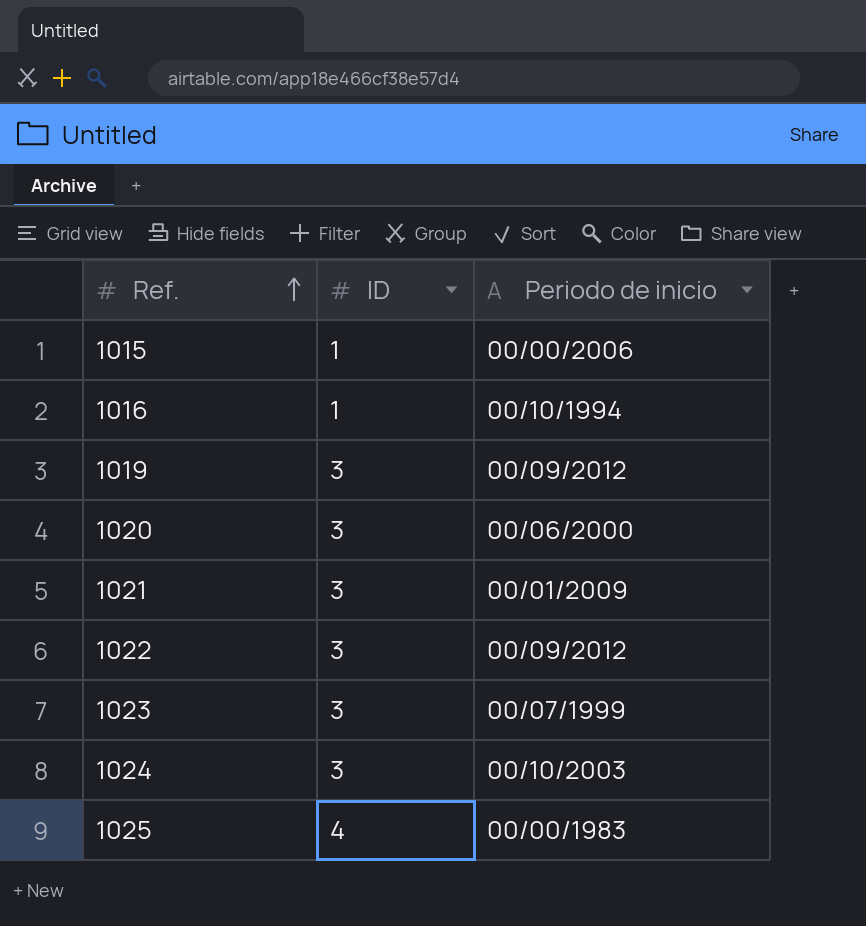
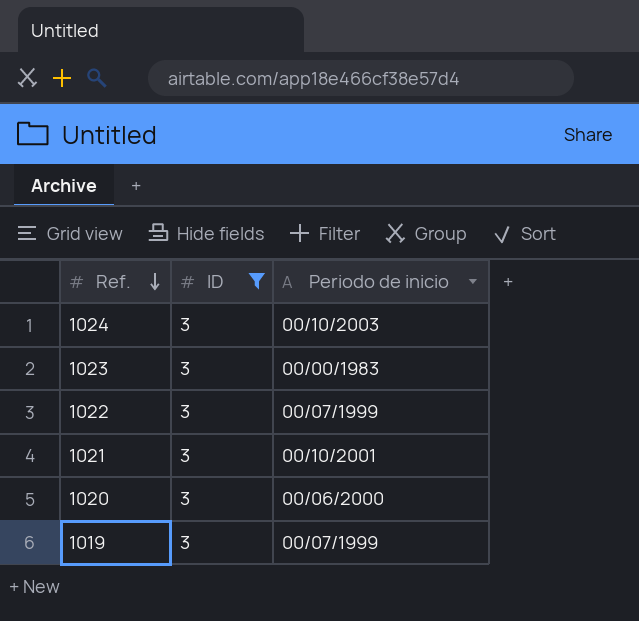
filter: none -> ID = 3
row order: Ref. ascending -> Ref. descending
1023 | Periodo de inicio: 00/07/1999 -> 00/00/1983
1022 | Periodo de inicio: 00/09/2012 -> 00/07/1999
1021 | Periodo de inicio: 00/01/2009 -> 00/10/2001
1019 | Periodo de inicio: 00/09/2012 -> 00/07/1999

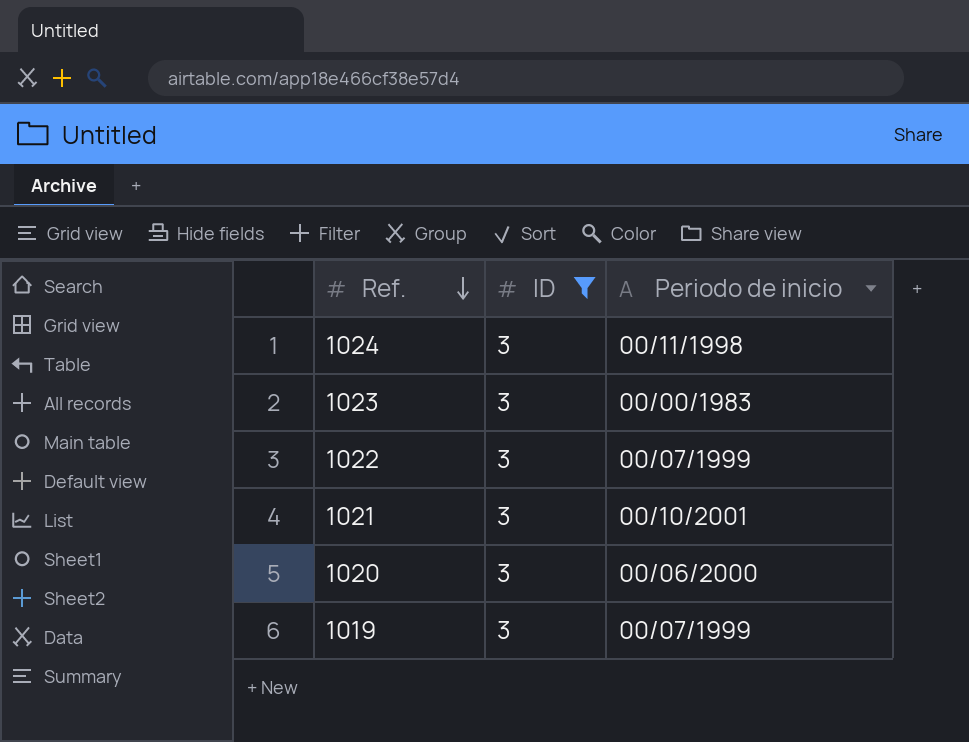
1024 | Periodo de inicio: 00/10/2003 -> 00/11/1998

